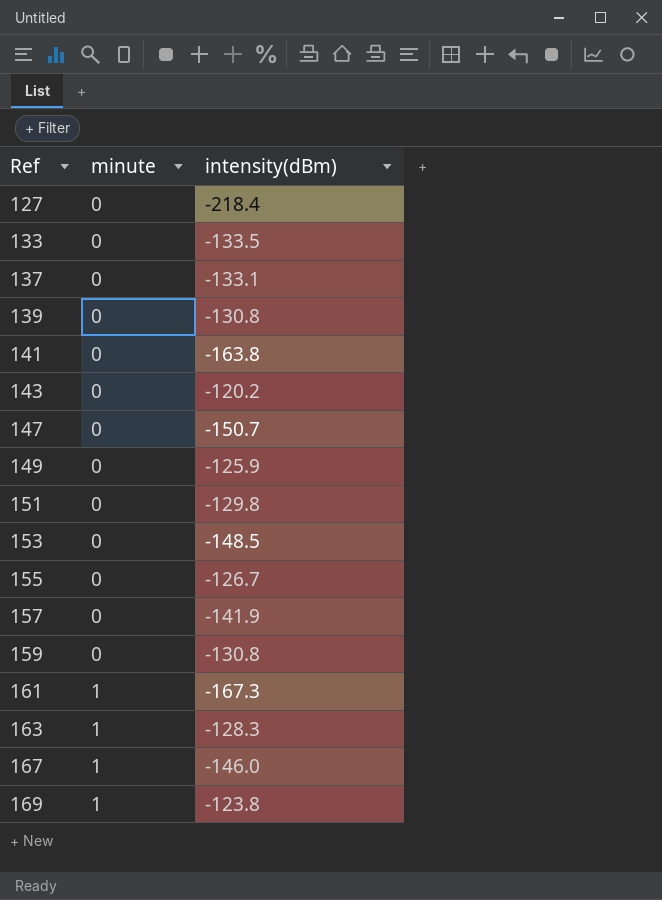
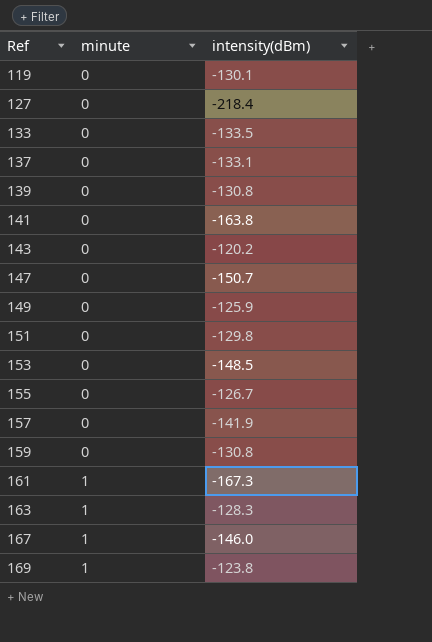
row 119: none -> 0 | -130.1

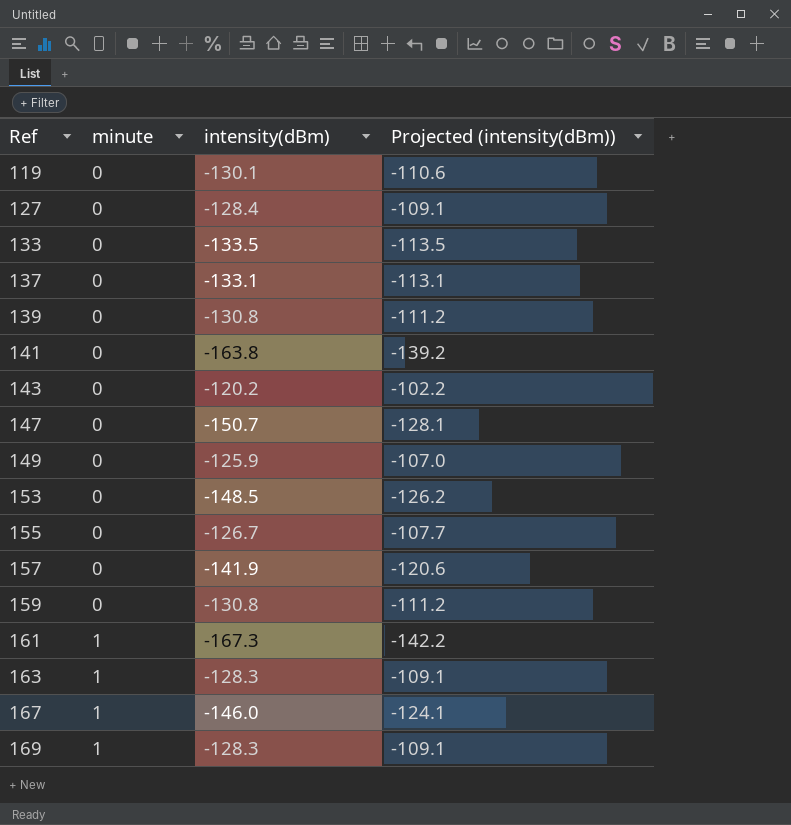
column Projected (intensity(dBm)) | formula: none -> [intensity(dBm)] * 0.85
row 151: 0 | -129.8 -> none
127 | intensity(dBm): -218.4 -> -128.4
169 | intensity(dBm): -123.8 -> -128.3

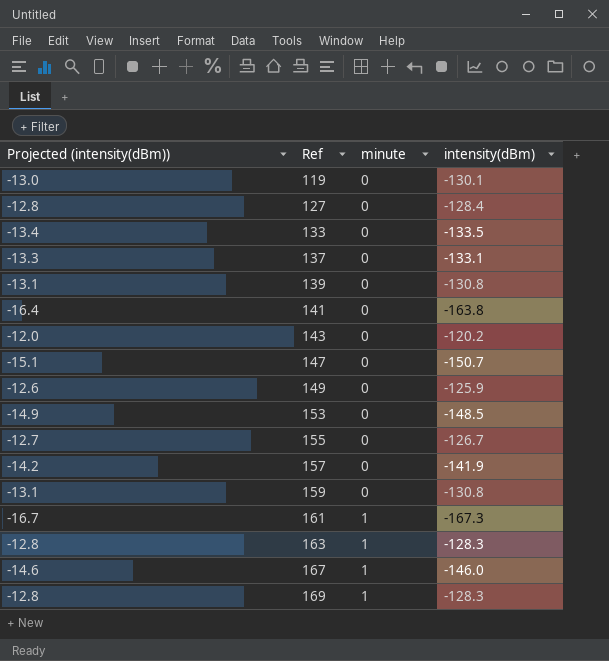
column Projected (intensity(dBm)) | formula: [intensity(dBm)] * 0.85 -> [intensity(dBm)] * 0.1
column Projected (intensity(dBm)) | position: 4 -> 1

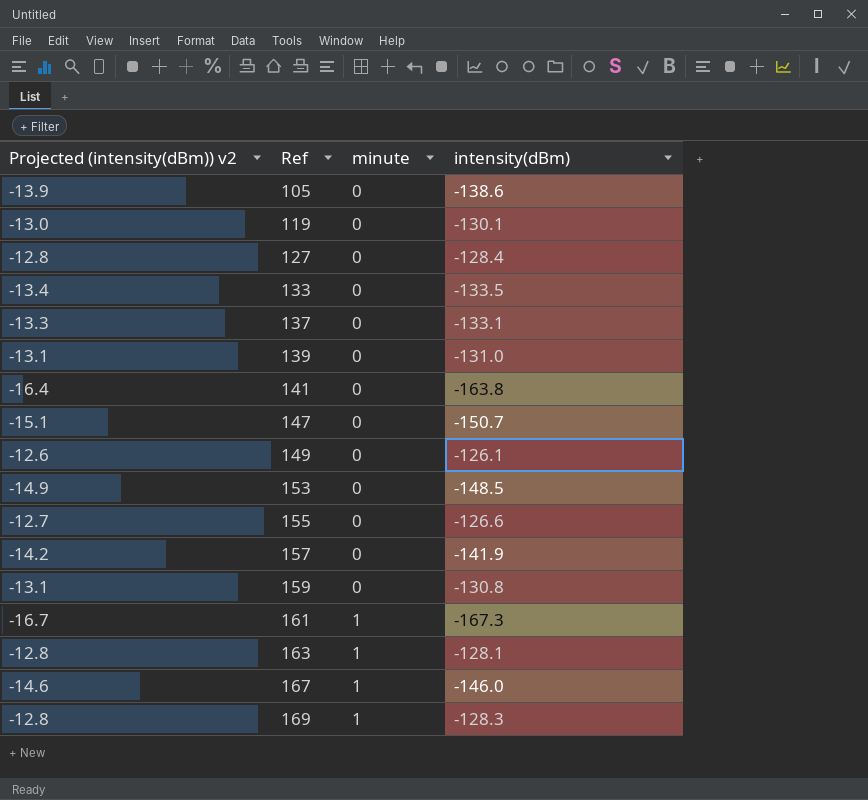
column name: Projected (intensity(dBm)) -> Projected (intensity(dBm)) v2
row 143: -12.0 | 0 | -120.2 -> none
row 105: none -> -13.9 | 0 | -138.6
139 | intensity(dBm): -130.8 -> -131.0
149 | intensity(dBm): -125.9 -> -126.1
155 | intensity(dBm): -126.7 -> -126.6
163 | intensity(dBm): -128.3 -> -128.1

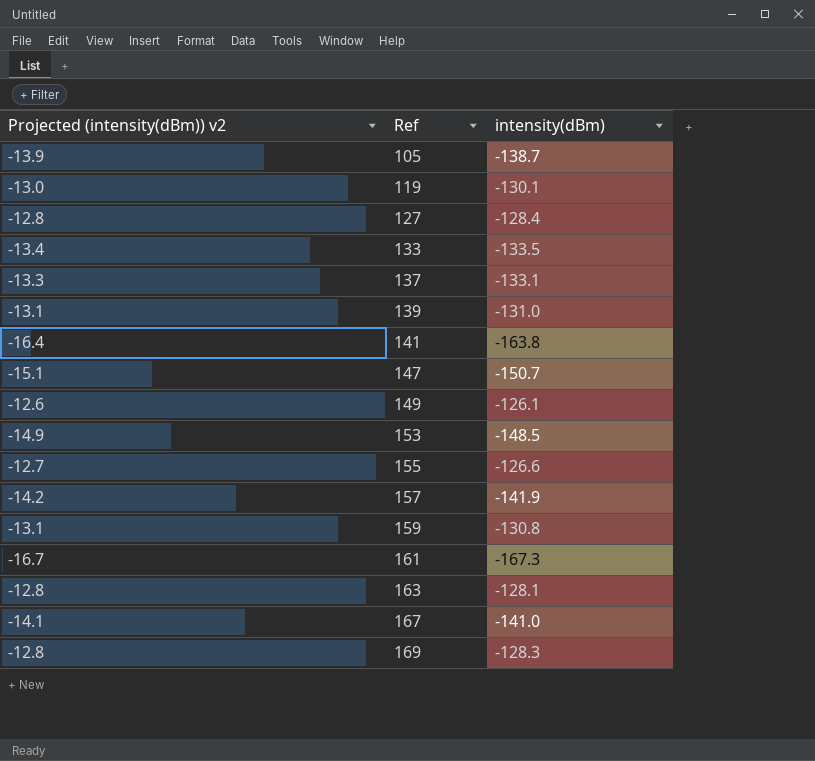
column minute | position: 3 -> none
105 | intensity(dBm): -138.6 -> -138.7
167 | Projected (intensity(dBm)) v2: -14.6 -> -14.1
167 | intensity(dBm): -146.0 -> -141.0

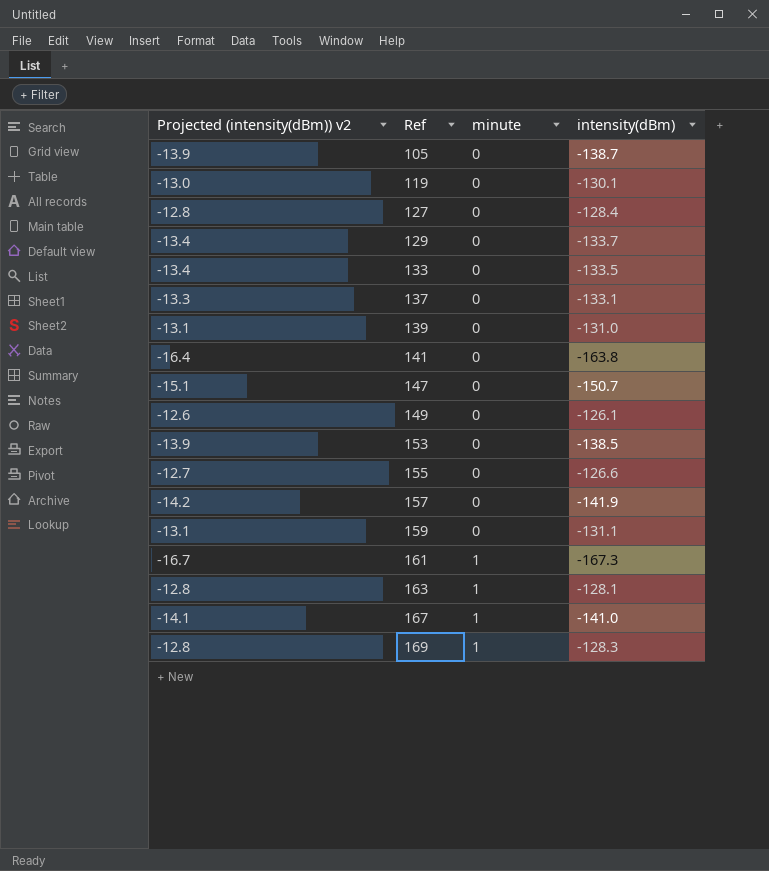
column minute | position: none -> 3
row 129: none -> -13.4 | 0 | -133.7
153 | Projected (intensity(dBm)) v2: -14.9 -> -13.9
153 | intensity(dBm): -148.5 -> -138.5
159 | intensity(dBm): -130.8 -> -131.1

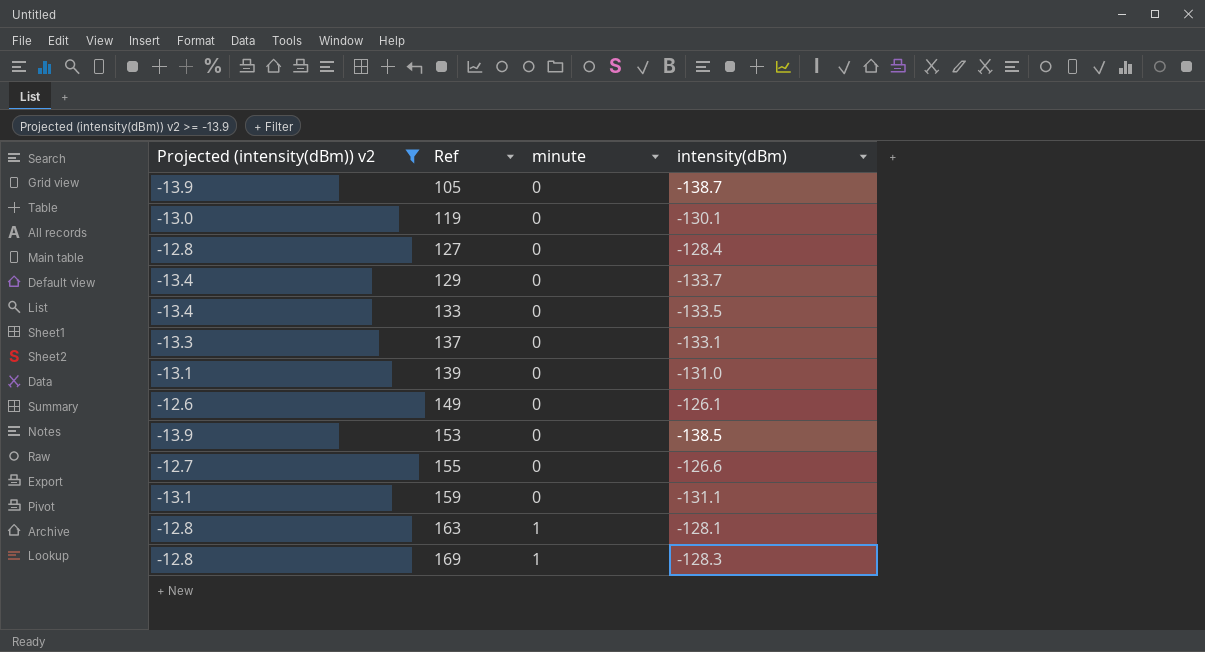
filter: none -> Projected (intensity(dBm)) v2 >= -13.9

